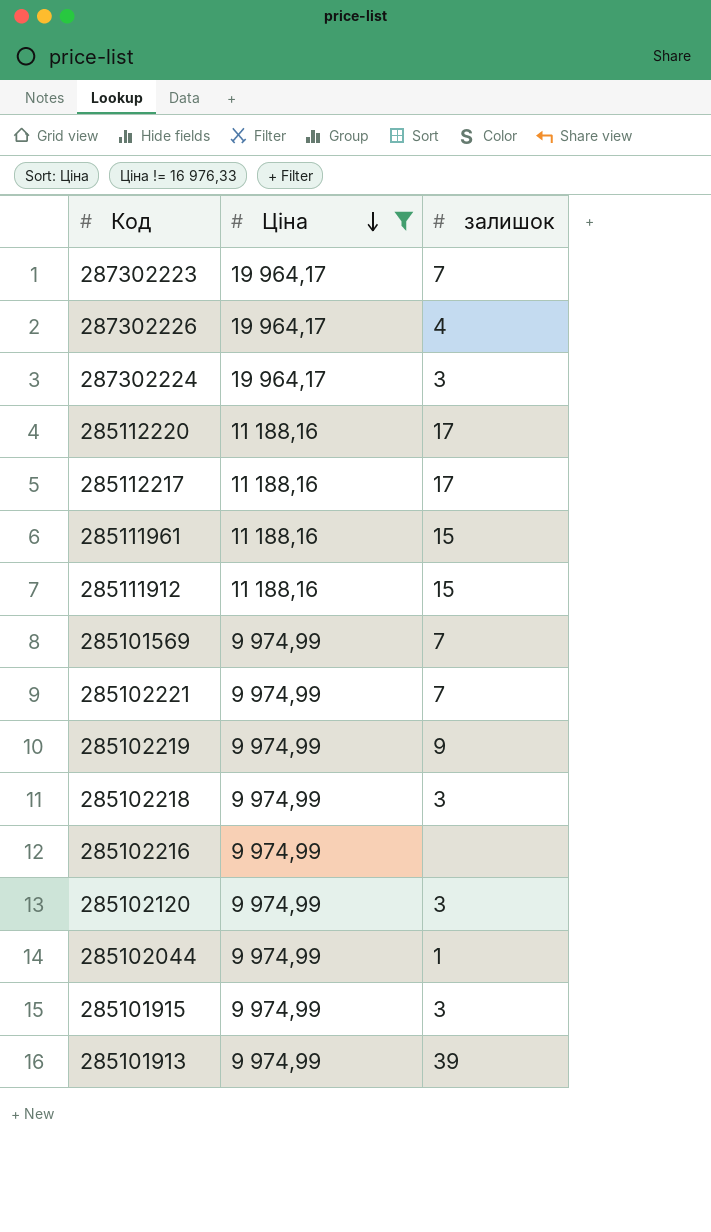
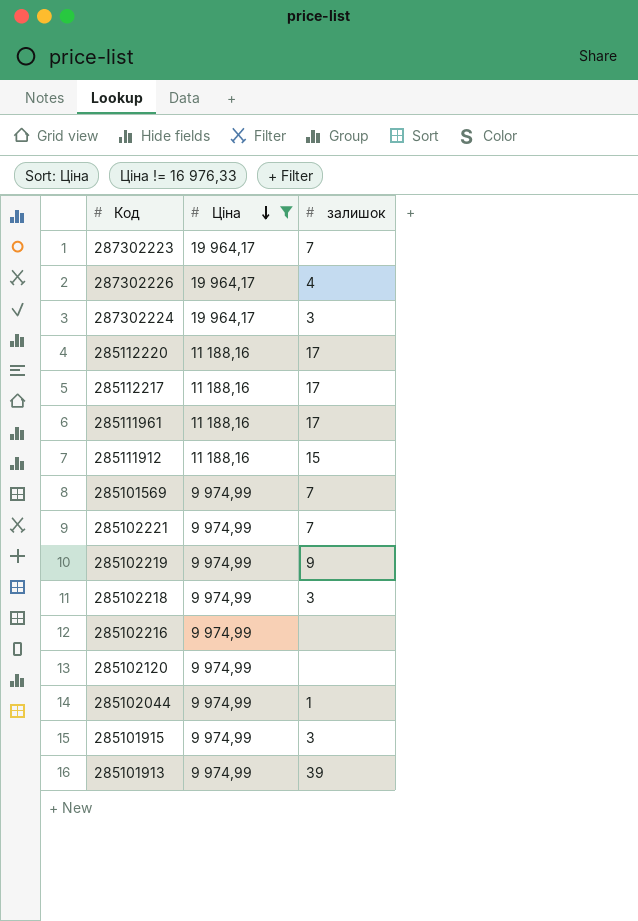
285111961 | залишок: 15 -> 17
285102120 | залишок: 3 -> none

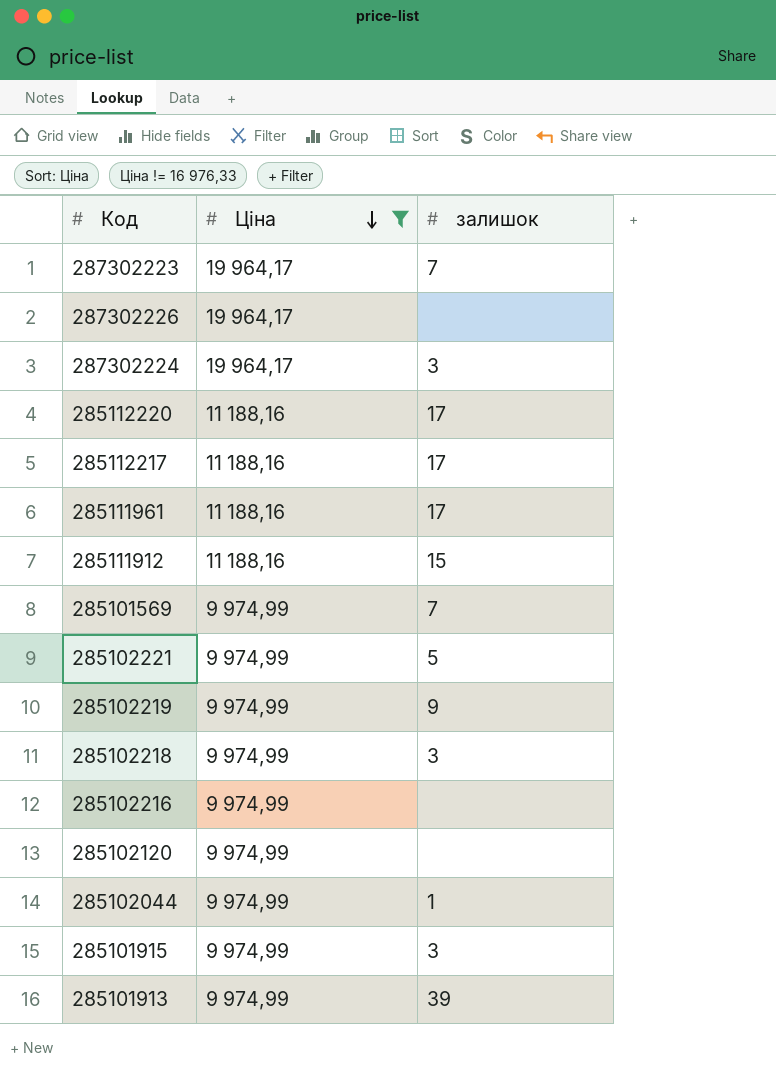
287302226 | залишок: 4 -> none
285102221 | залишок: 7 -> 5

